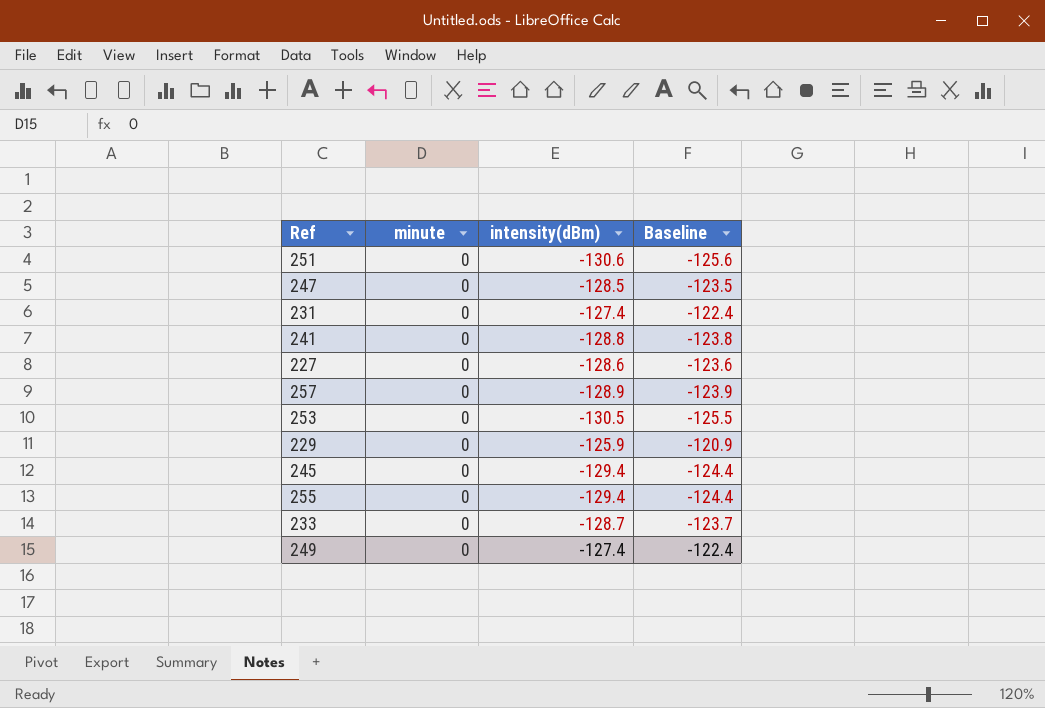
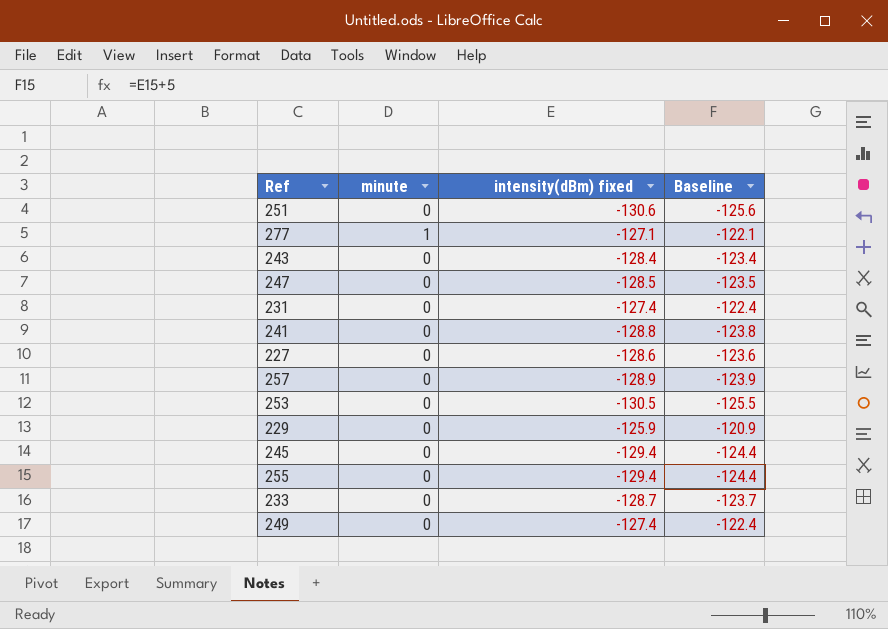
column name: intensity(dBm) -> intensity(dBm) fixed
row 277: none -> 1 | -127.1 | -122.1
row 243: none -> 0 | -128.4 | -123.4

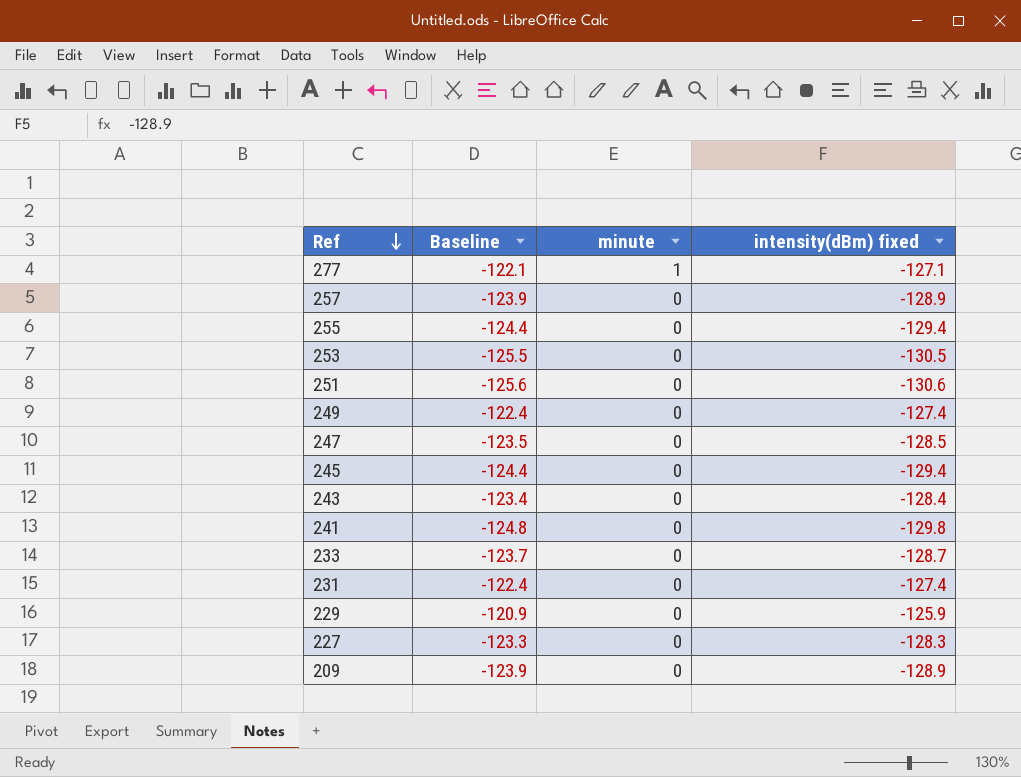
row order: none -> Ref descending
column Baseline | position: 4 -> 2
241 | Baseline: -123.8 -> -124.8
241 | intensity(dBm) fixed: -128.8 -> -129.8
227 | Baseline: -123.6 -> -123.3
227 | intensity(dBm) fixed: -128.6 -> -128.3
row 209: none -> -123.9 | 0 | -128.9

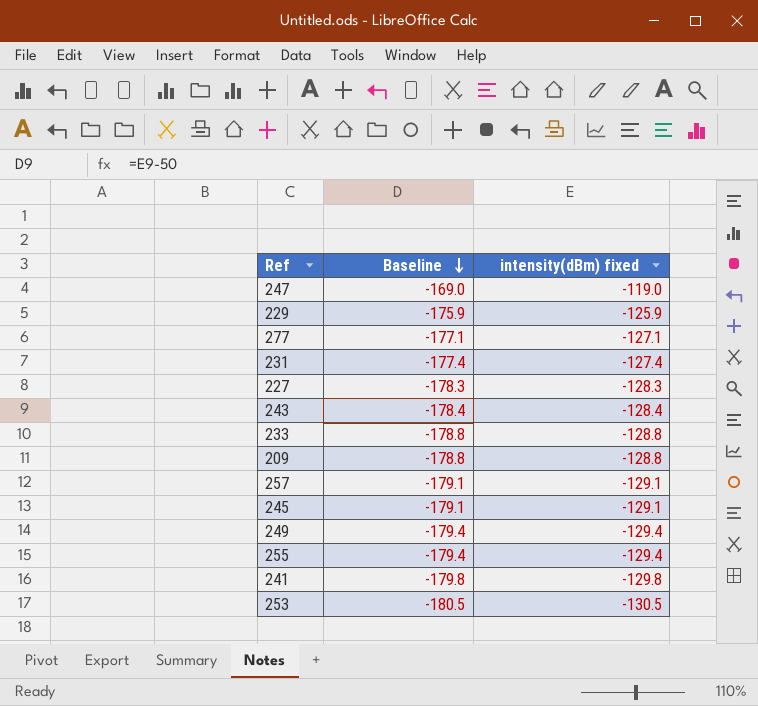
row order: Ref descending -> Baseline descending
column minute | position: 3 -> none
column Baseline | formula: [intensity(dBm) fixed] + 5 -> [intensity(dBm) fixed] - 50
row 251: -125.6 | 0 | -130.6 -> none
247 | intensity(dBm) fixed: -128.5 -> -119.0
233 | intensity(dBm) fixed: -128.7 -> -128.8
209 | intensity(dBm) fixed: -128.9 -> -128.8
257 | intensity(dBm) fixed: -128.9 -> -129.1
245 | intensity(dBm) fixed: -129.4 -> -129.1
249 | intensity(dBm) fixed: -127.4 -> -129.4

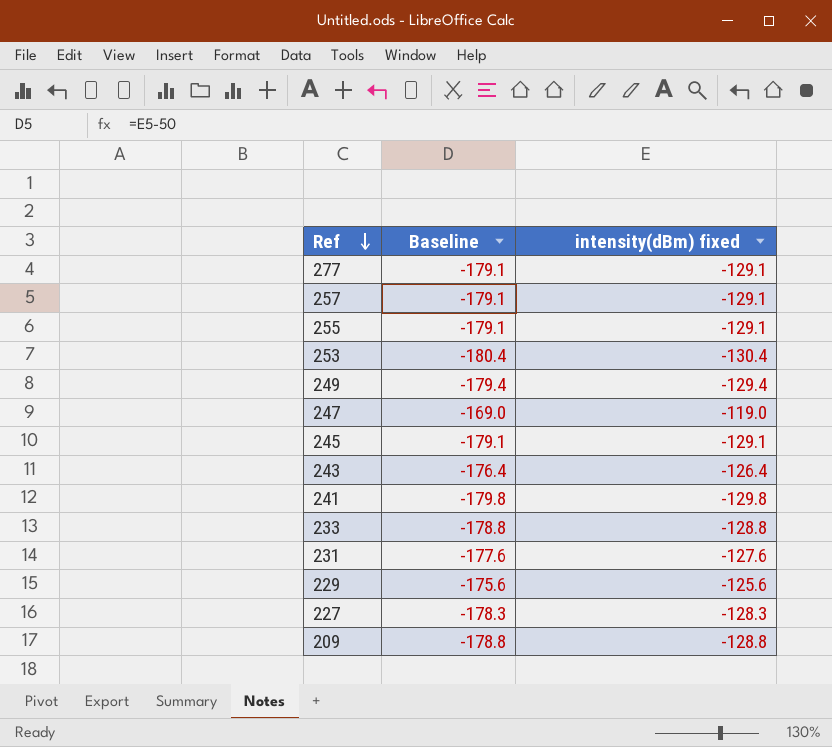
row order: Baseline descending -> Ref descending
277 | Baseline: -177.1 -> -179.1
277 | intensity(dBm) fixed: -127.1 -> -129.1
255 | Baseline: -179.4 -> -179.1
255 | intensity(dBm) fixed: -129.4 -> -129.1
253 | Baseline: -180.5 -> -180.4
253 | intensity(dBm) fixed: -130.5 -> -130.4
243 | Baseline: -178.4 -> -176.4
243 | intensity(dBm) fixed: -128.4 -> -126.4
231 | Baseline: -177.4 -> -177.6
231 | intensity(dBm) fixed: -127.4 -> -127.6
229 | Baseline: -175.9 -> -175.6
229 | intensity(dBm) fixed: -125.9 -> -125.6

